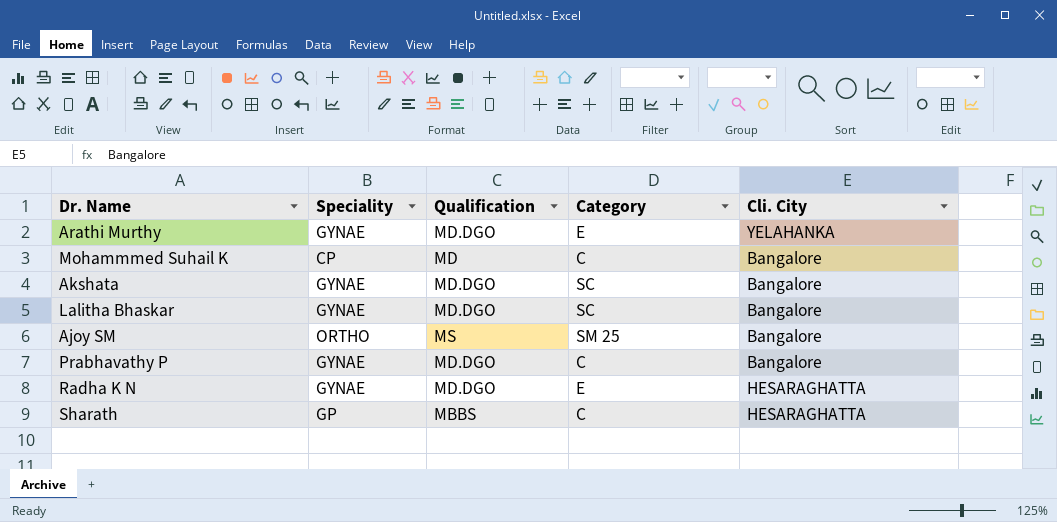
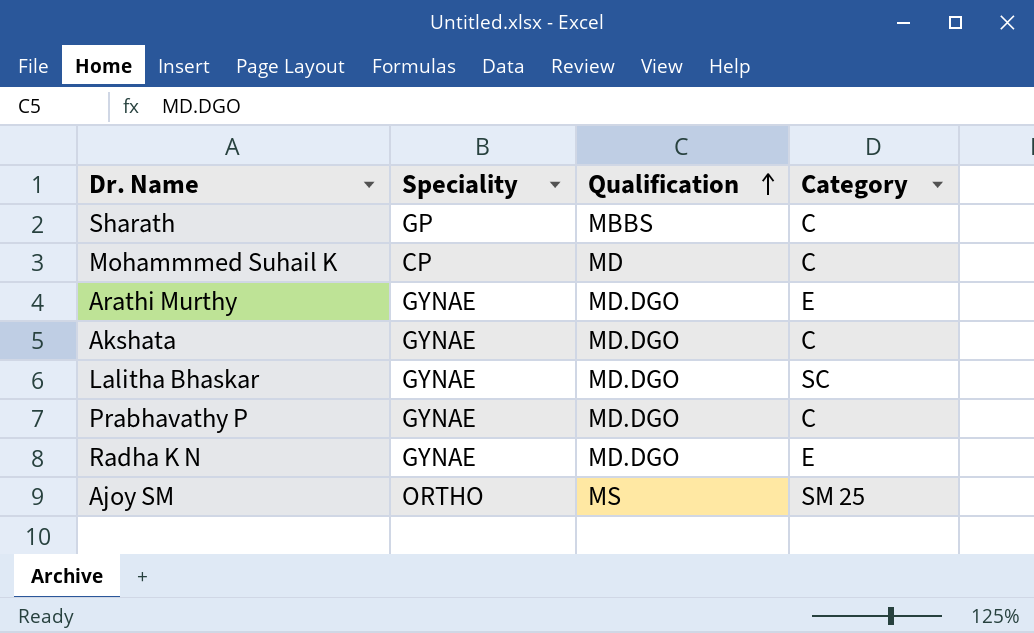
row order: none -> Qualification ascending
column Cli. City | position: 5 -> none
Akshata | Category: SC -> C

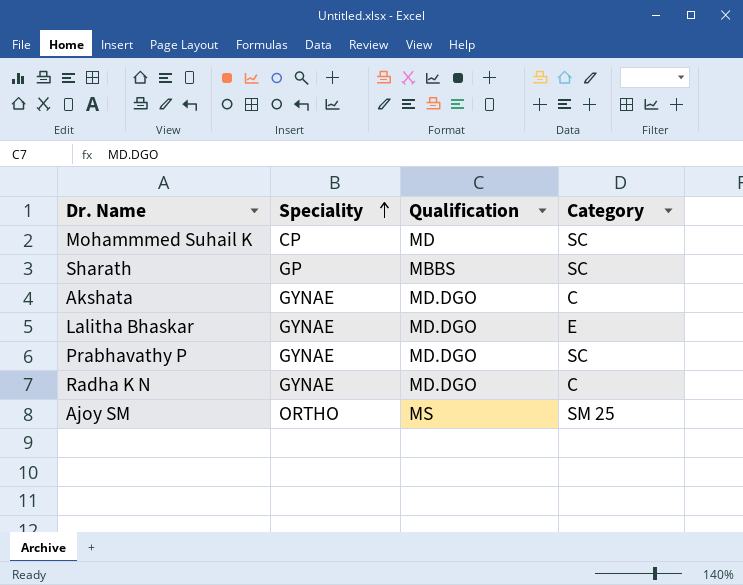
row order: Qualification ascending -> Speciality ascending
row Arathi Murthy: GYNAE | MD.DGO | E -> none
Mohammmed Suhail K | Category: C -> SC
Sharath | Category: C -> SC
Lalitha Bhaskar | Category: SC -> E
Prabhavathy P | Category: C -> SC
Radha K N | Category: E -> C

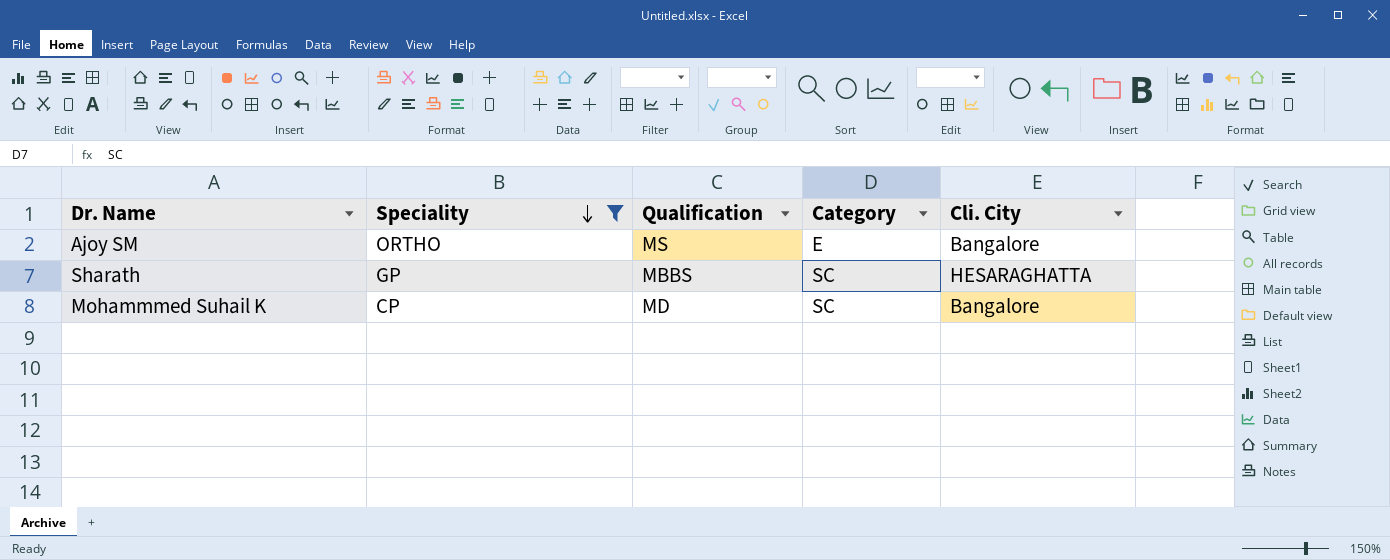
filter: none -> Speciality != GYNAE
row order: Speciality ascending -> Speciality descending
column Cli. City | position: none -> 5
Ajoy SM | Category: SM 25 -> E

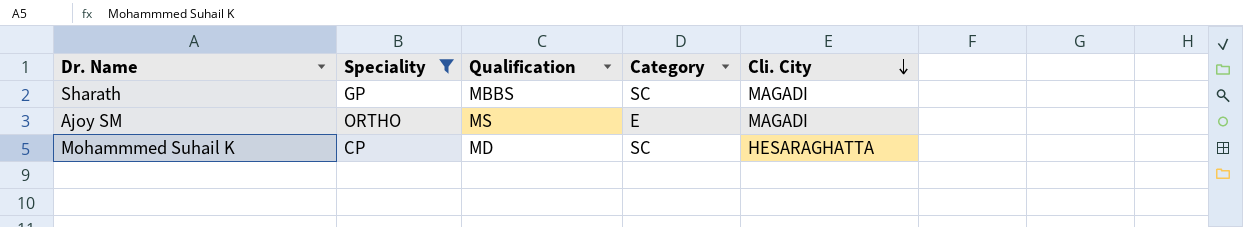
row order: Speciality descending -> Cli. City descending
Sharath | Cli. City: HESARAGHATTA -> MAGADI
Ajoy SM | Cli. City: Bangalore -> MAGADI
Mohammmed Suhail K | Cli. City: Bangalore -> HESARAGHATTA

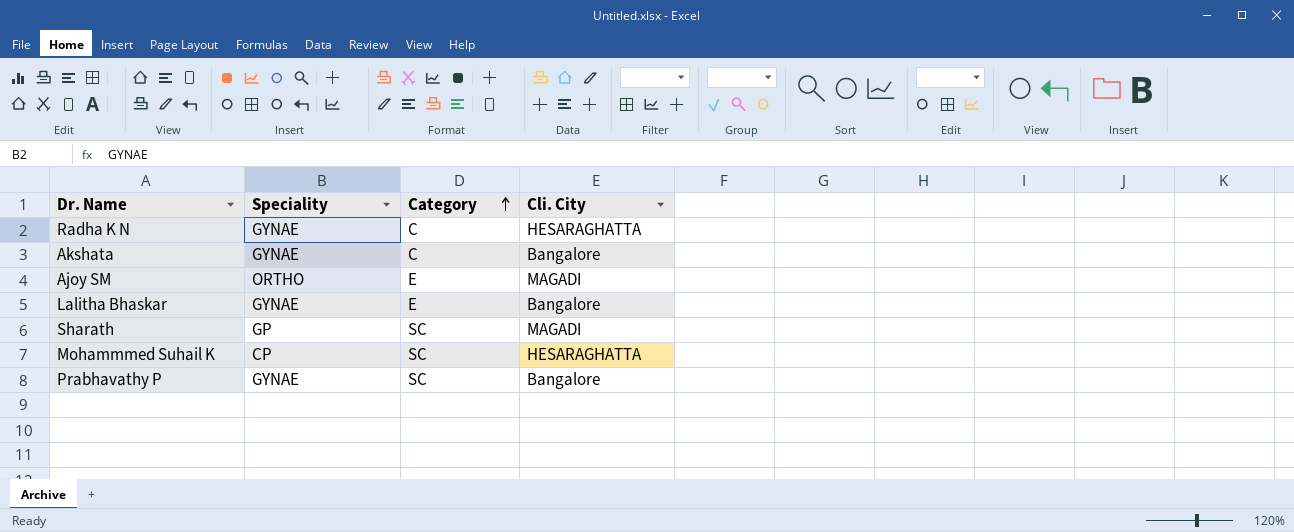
filter: Speciality != GYNAE -> none
row order: Cli. City descending -> Category ascending
column Qualification | position: 3 -> none

